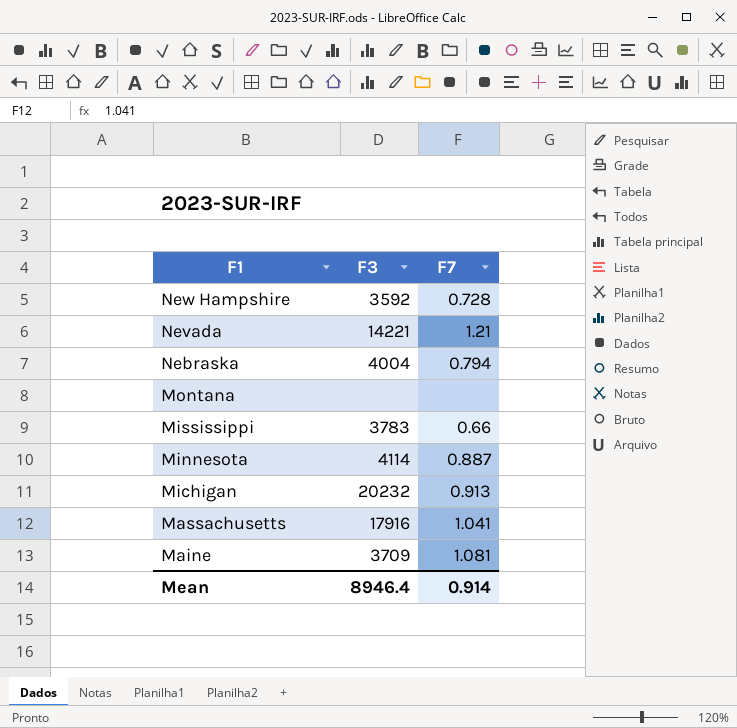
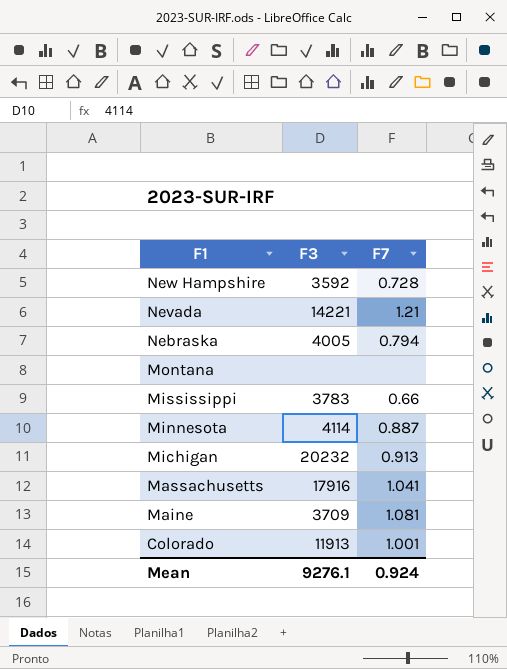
Nebraska | F3: 4004 -> 4005
row Colorado: none -> 11913 | 1.001
Mean | F3: 8946.4 -> 9276.1
Mean | F7: 0.914 -> 0.924

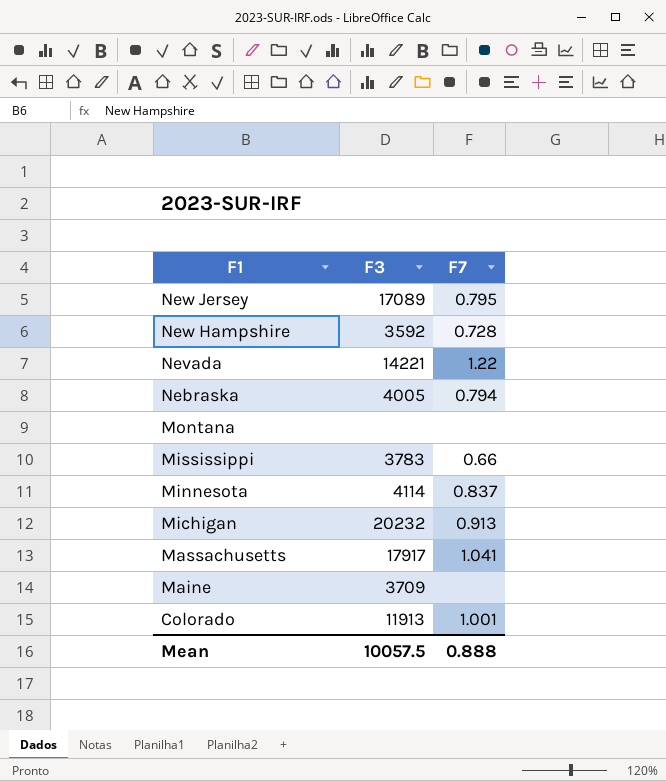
row New Jersey: none -> 17089 | 0.795
Nevada | F7: 1.21 -> 1.22
Minnesota | F7: 0.887 -> 0.837
Massachusetts | F3: 17916 -> 17917
Maine | F7: 1.081 -> none
Mean | F3: 9276.1 -> 10057.5
Mean | F7: 0.924 -> 0.888

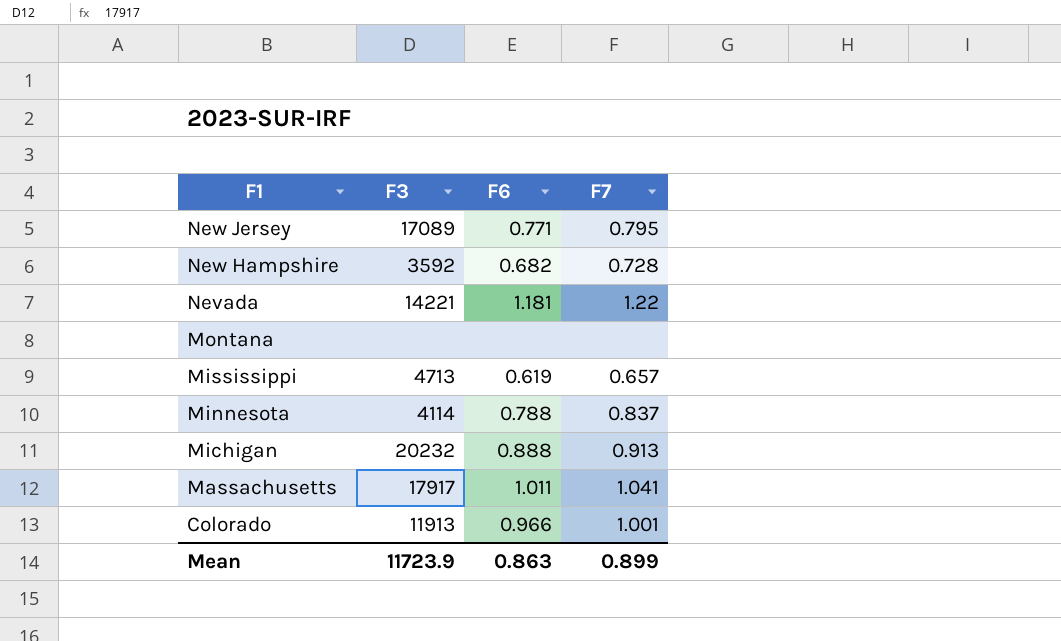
column F6 | position: none -> 3
row Nebraska: 4005 | 0.794 -> none
row Maine: 3709 | none -> none
Mississippi | F3: 3783 -> 4713
Mississippi | F7: 0.66 -> 0.657
Mean | F3: 10057.5 -> 11723.9
Mean | F7: 0.888 -> 0.899

